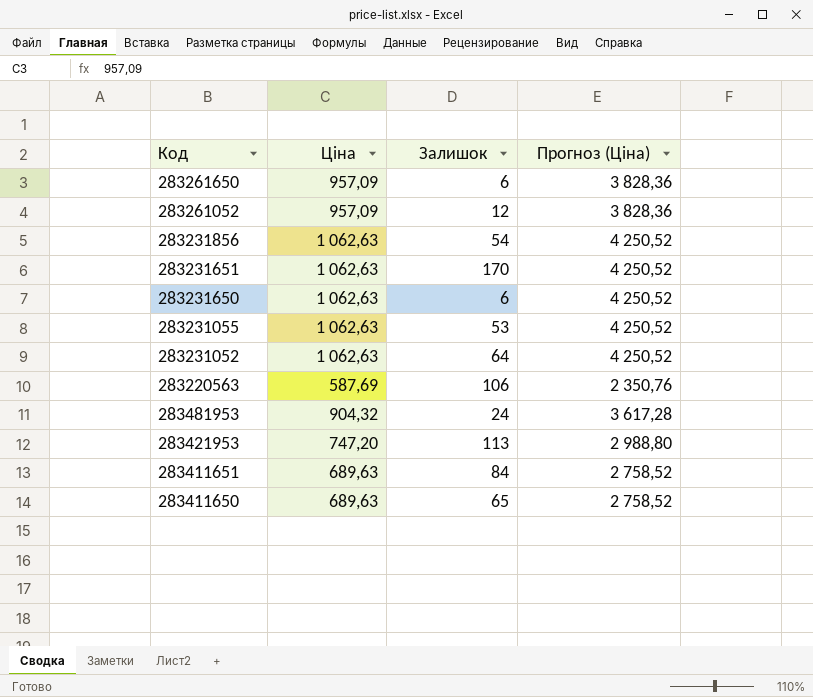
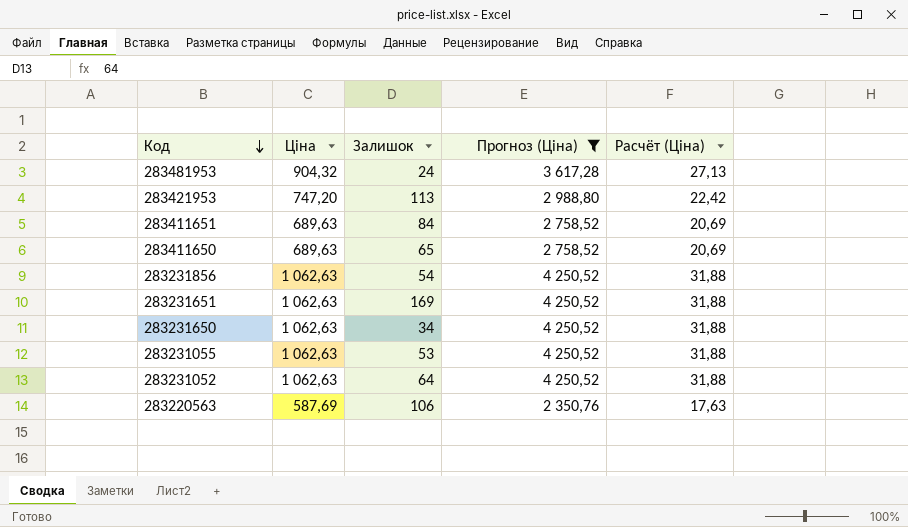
filter: none -> Прогноз (Ціна) != 3 828,36
row order: none -> Код descending
column Расчёт (Ціна) | formula: none -> [Ціна] * 0,03
283231651 | Залишок: 170 -> 169
283231650 | Залишок: 6 -> 34

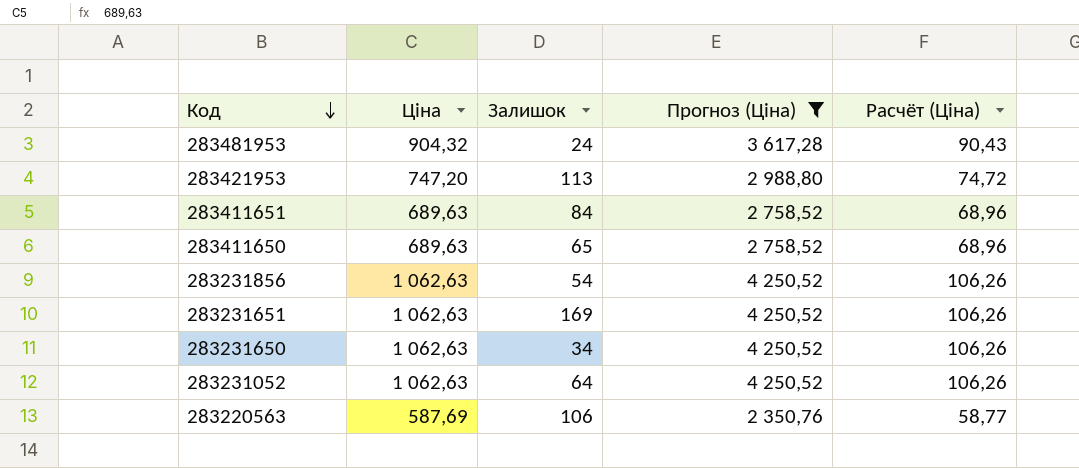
column Расчёт (Ціна) | formula: [Ціна] * 0,03 -> [Ціна] * 0,1
row 283231055: 1 062,63 | 53 | 4 250,52 | 31,88 -> none

